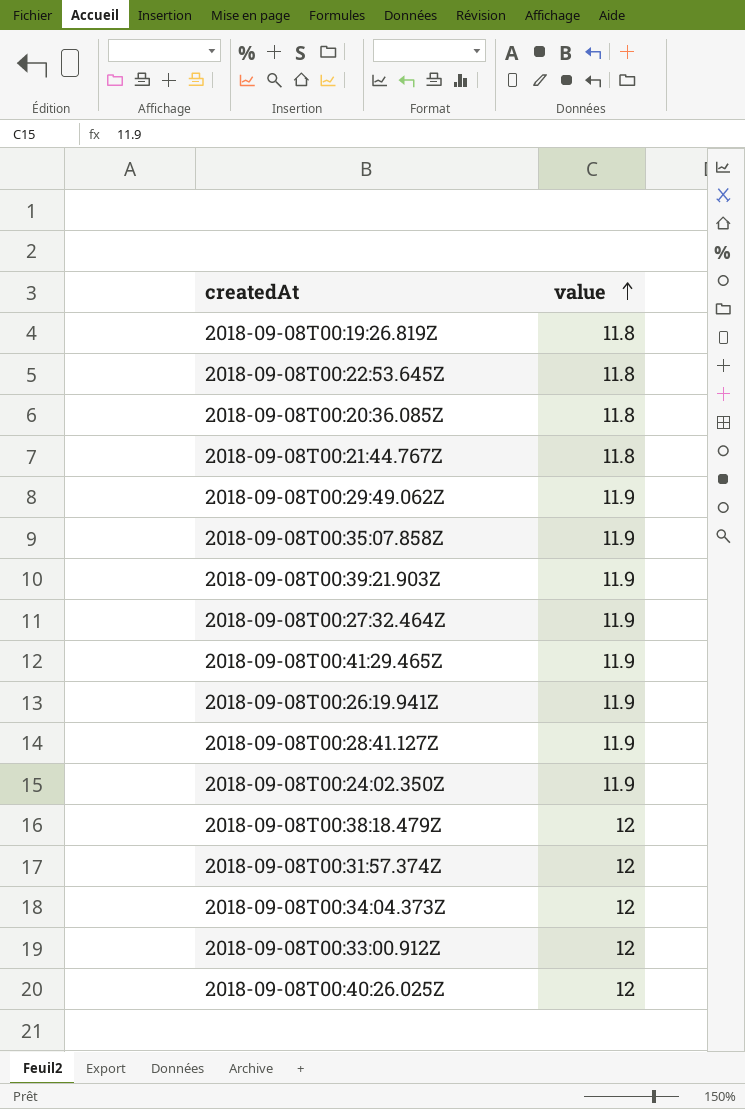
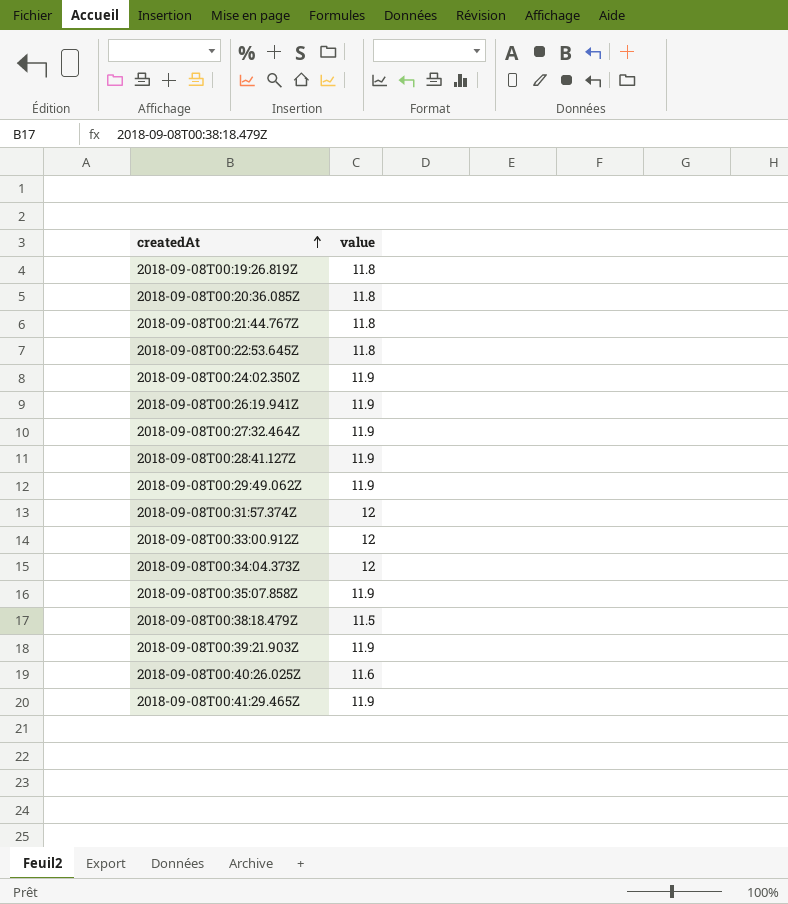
row order: value ascending -> createdAt ascending
2018-09-08T00:38:18.479Z | value: 12 -> 11.5
2018-09-08T00:40:26.025Z | value: 12 -> 11.6

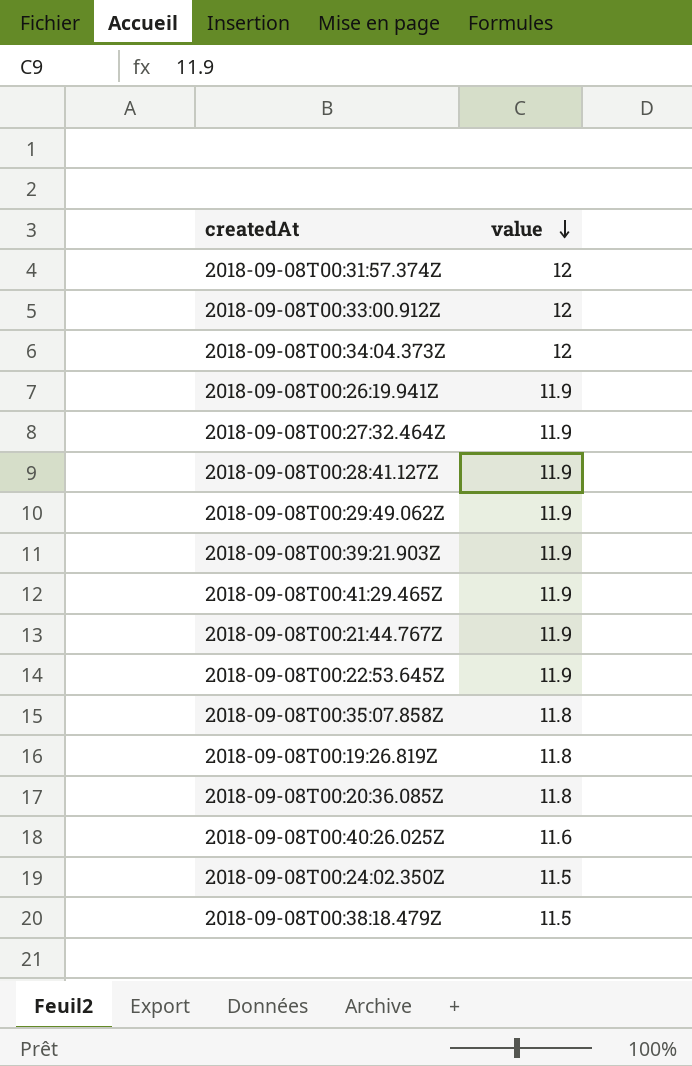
row order: createdAt ascending -> value descending
2018-09-08T00:21:44.767Z | value: 11.8 -> 11.9
2018-09-08T00:22:53.645Z | value: 11.8 -> 11.9
2018-09-08T00:35:07.858Z | value: 11.9 -> 11.8
2018-09-08T00:24:02.350Z | value: 11.9 -> 11.5

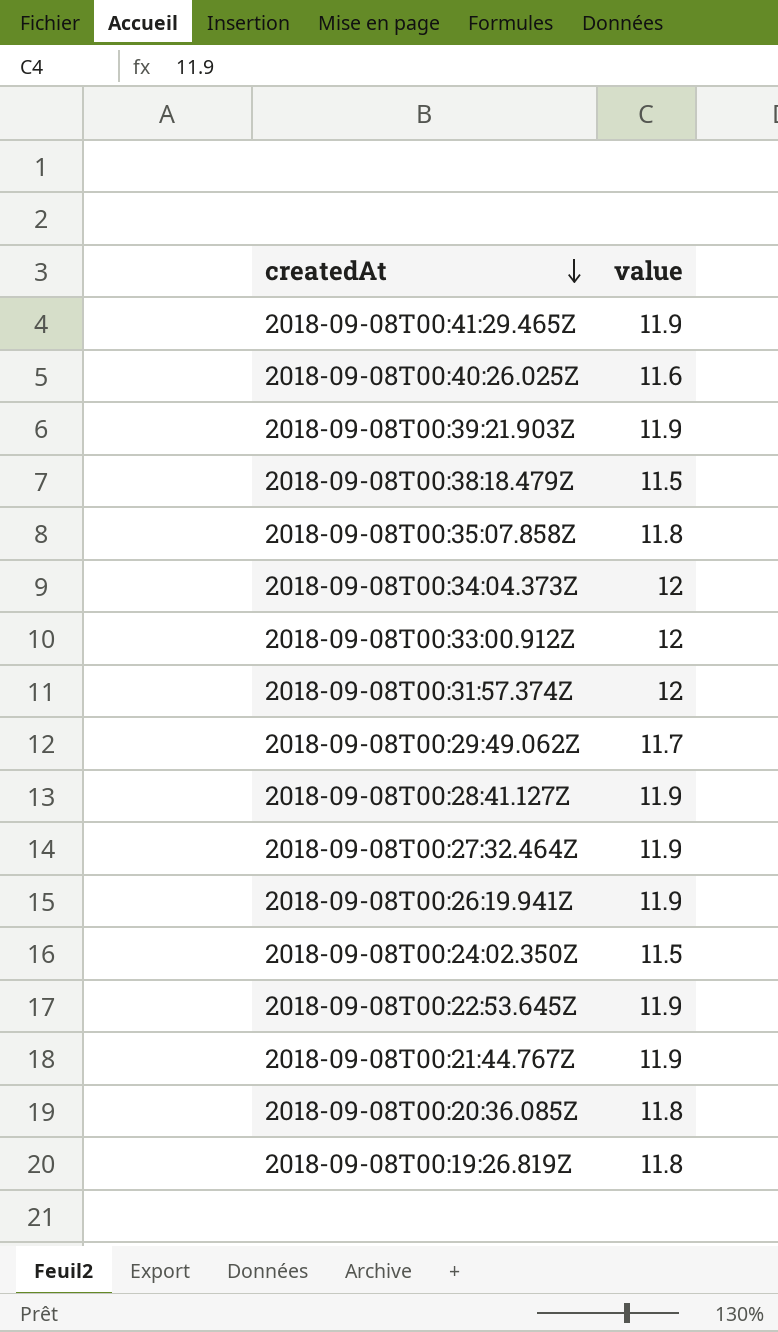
row order: value descending -> createdAt descending
2018-09-08T00:29:49.062Z | value: 11.9 -> 11.7

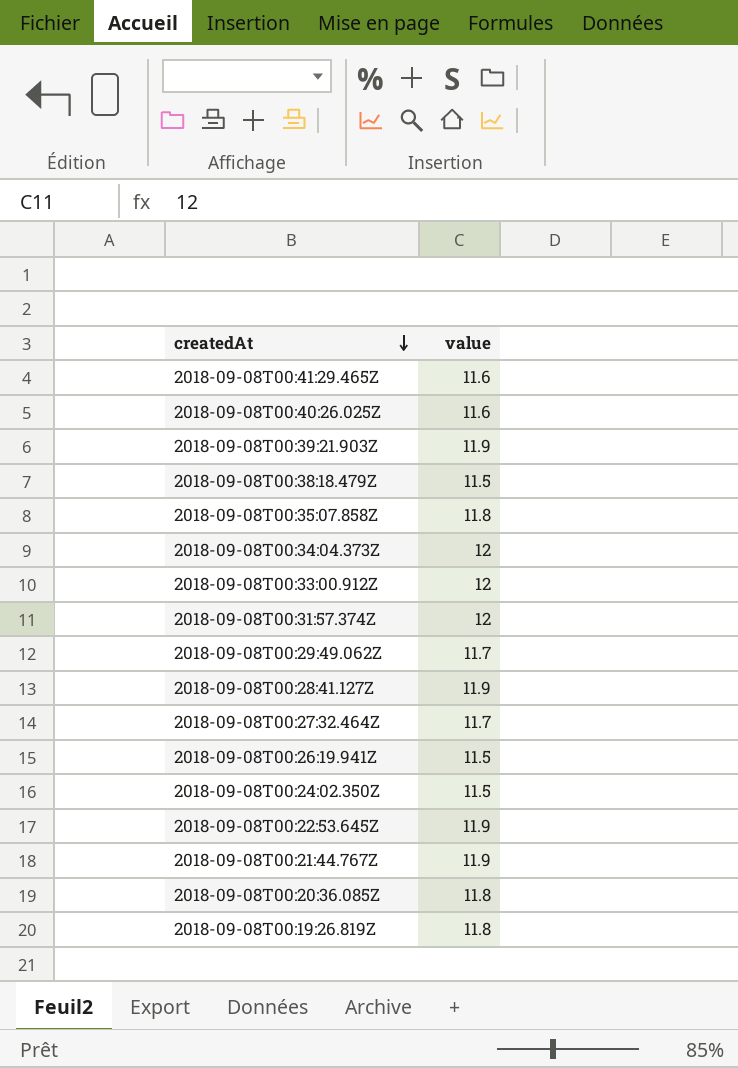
2018-09-08T00:41:29.465Z | value: 11.9 -> 11.6
2018-09-08T00:27:32.464Z | value: 11.9 -> 11.7
2018-09-08T00:26:19.941Z | value: 11.9 -> 11.5

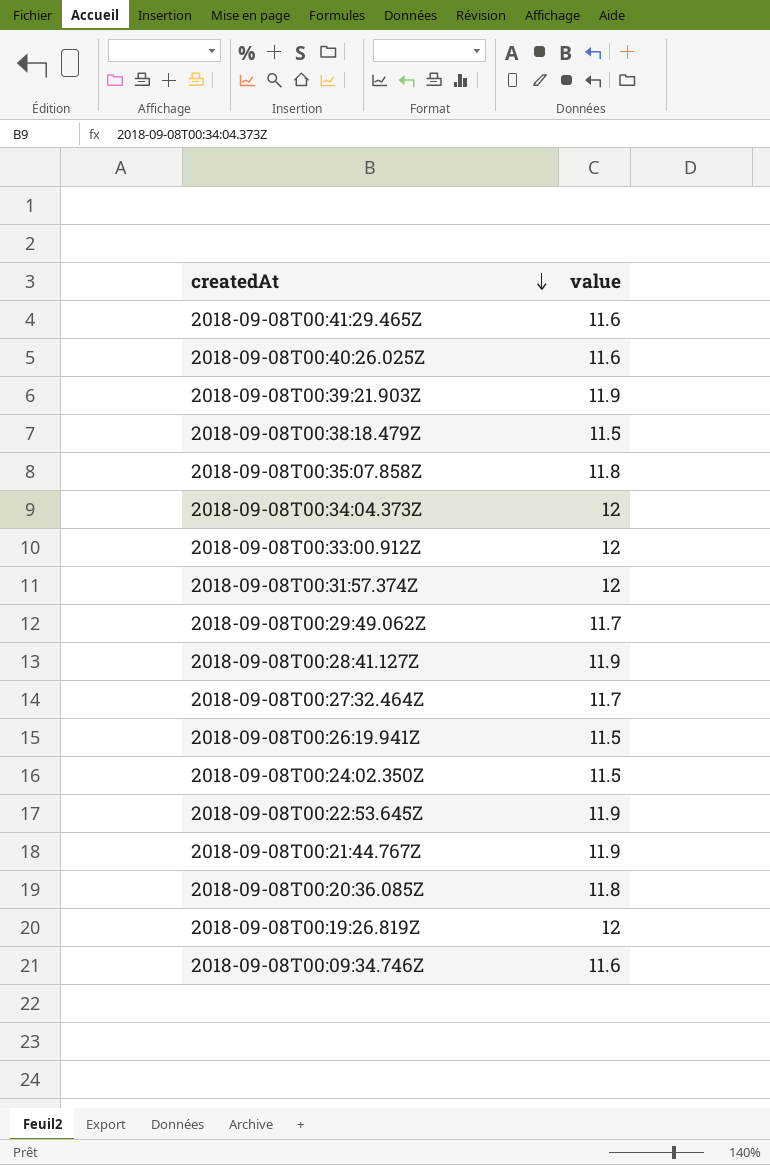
2018-09-08T00:19:26.819Z | value: 11.8 -> 12
row 2018-09-08T00:09:34.746Z: none -> 11.6

